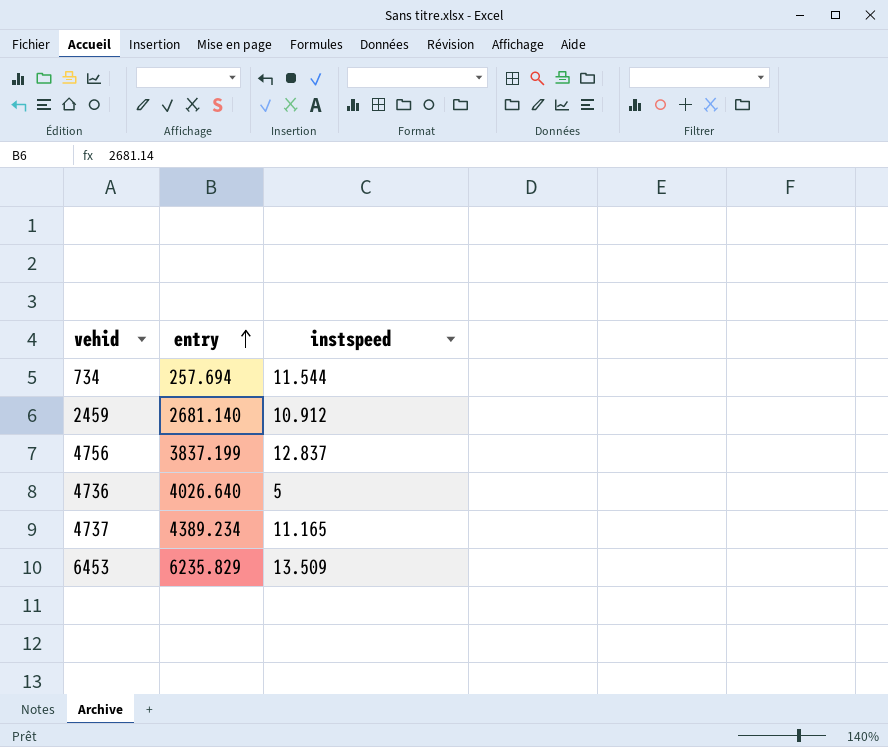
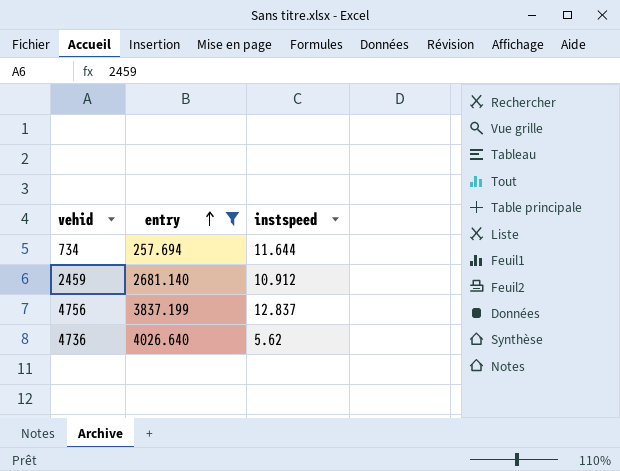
filter: none -> entry <= 4026.640
734 | instspeed: 11.544 -> 11.644
4736 | instspeed: 5 -> 5.62

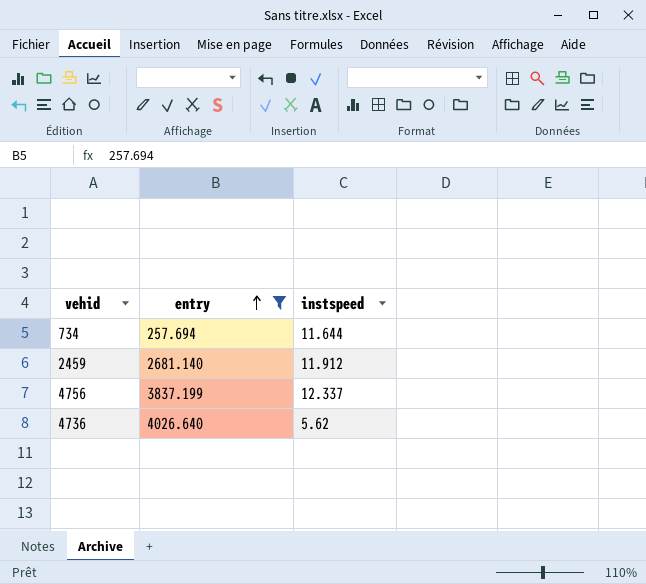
2459 | instspeed: 10.912 -> 11.912
4756 | instspeed: 12.837 -> 12.337

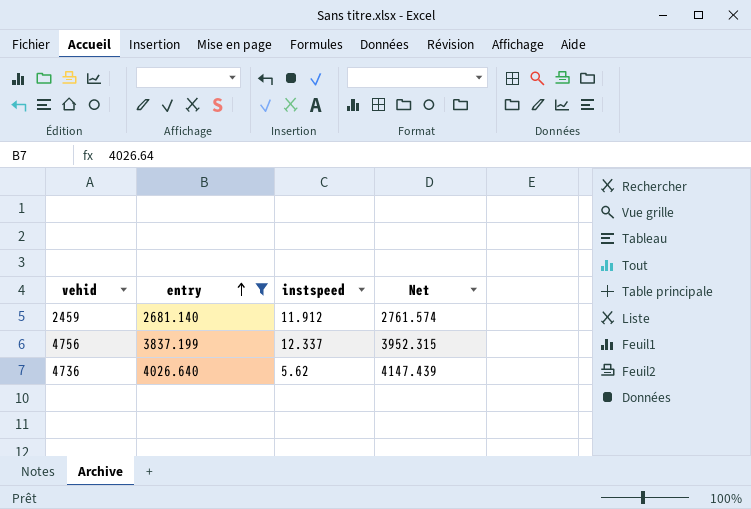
column Net | formula: none -> [entry] * 1.03
row 734: 257.694 | 11.644 -> none

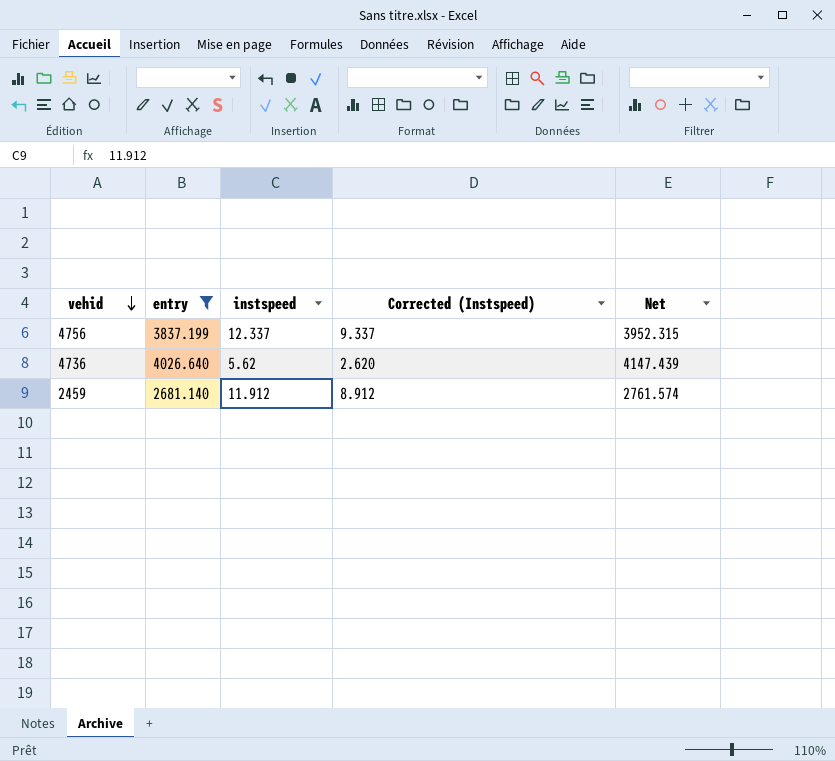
row order: entry ascending -> vehid descending
column Corrected (Instspeed) | formula: none -> [instspeed] - 3

